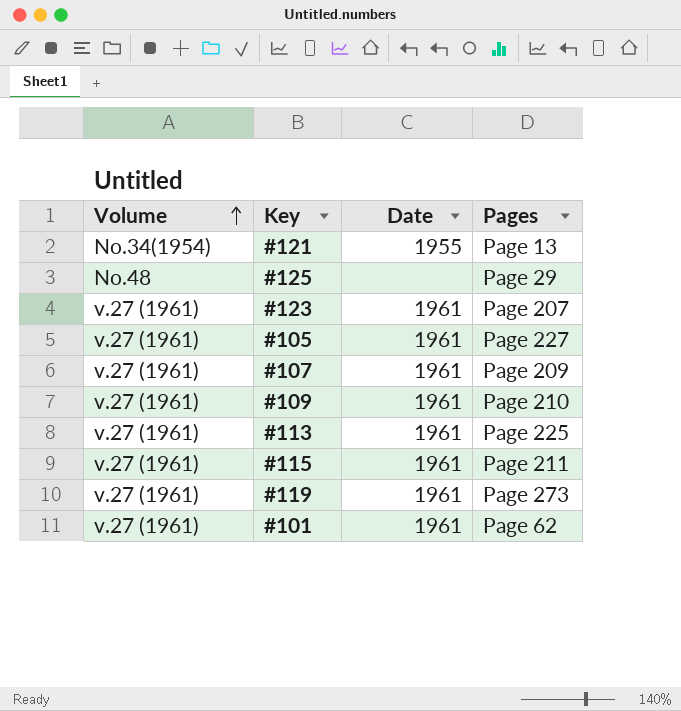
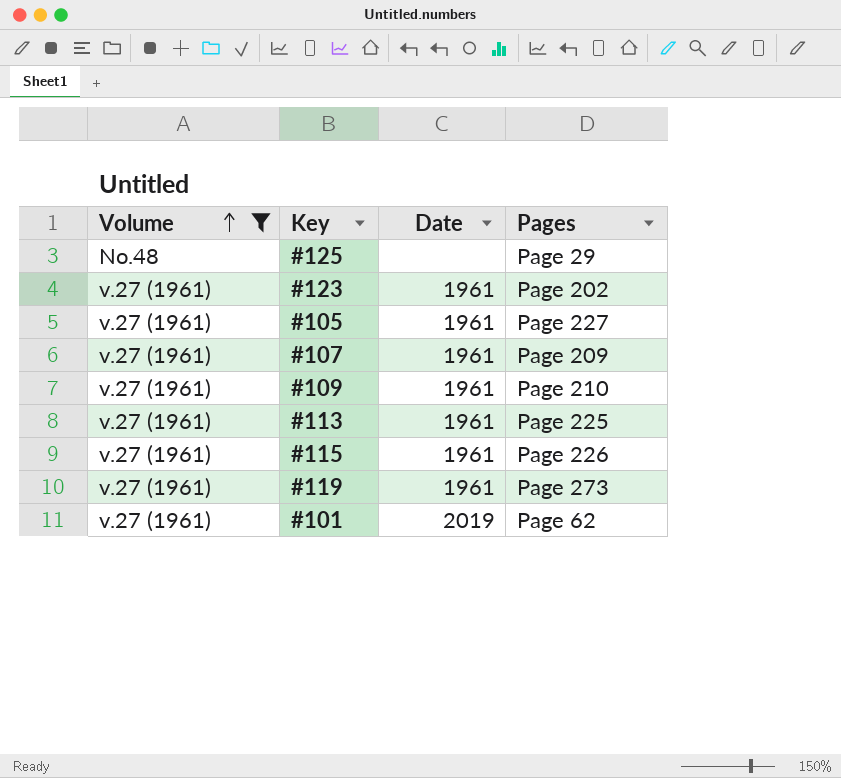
filter: none -> Volume != No.34(1954)
#123 | Pages: Page 207 -> Page 202
#115 | Pages: Page 211 -> Page 226
#101 | Date: 1961 -> 2019

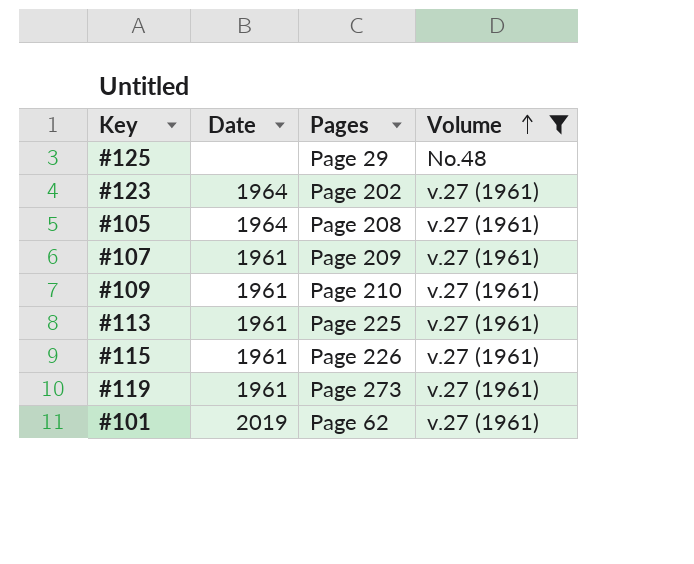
column Volume | position: 1 -> 4
#123 | Date: 1961 -> 1964
#105 | Date: 1961 -> 1964
#105 | Pages: Page 227 -> Page 208

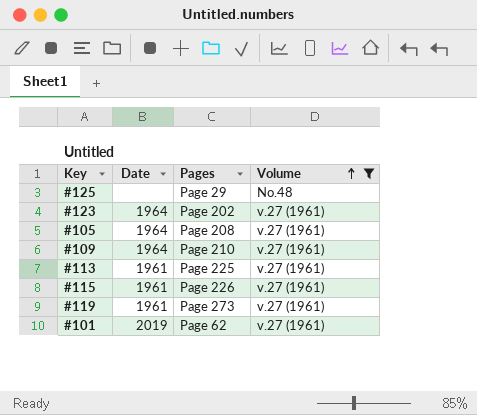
row #107: 1961 | Page 209 | v.27 (1961) -> none
#109 | Date: 1961 -> 1964

